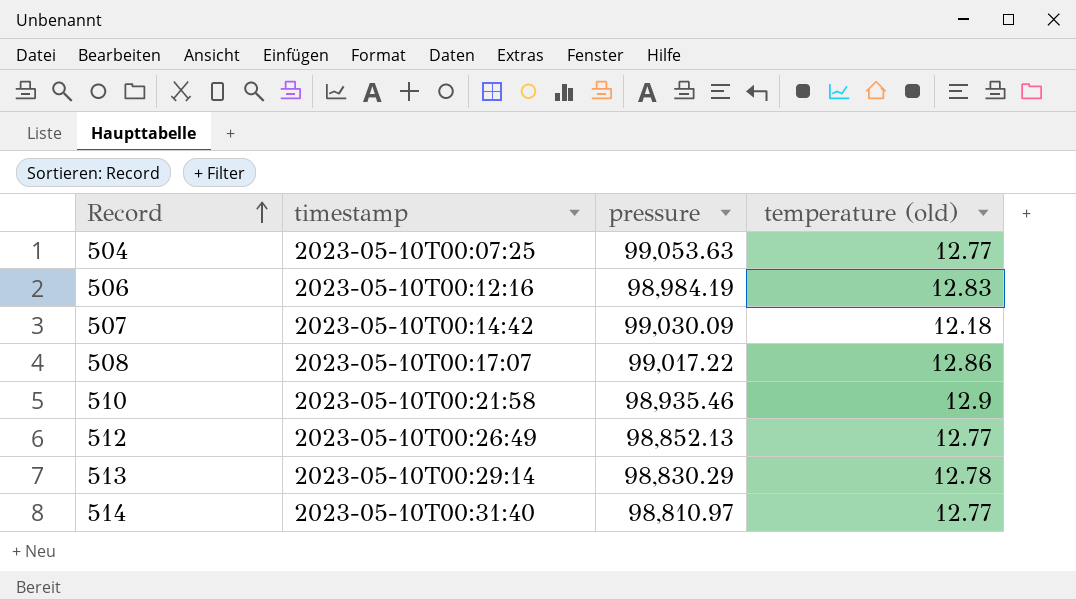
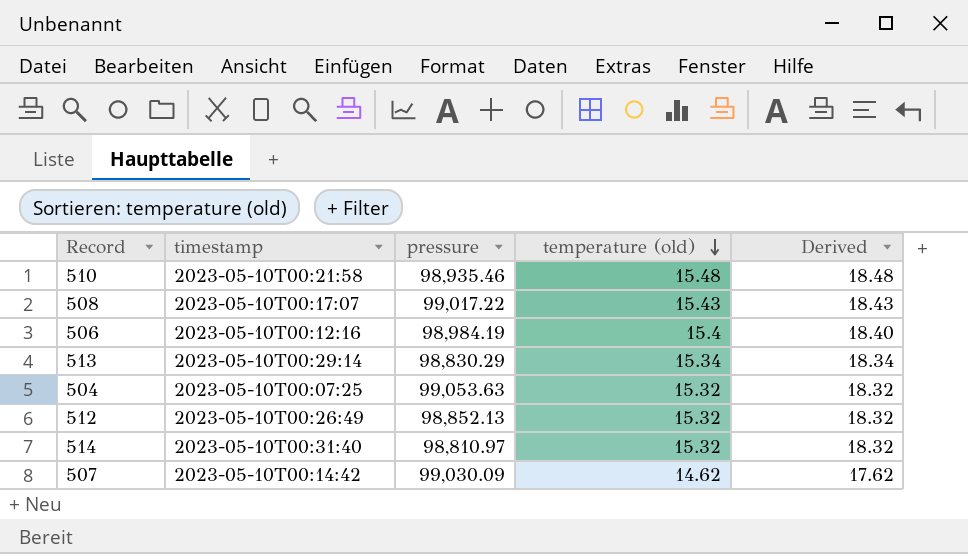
row order: Record ascending -> temperature (old) descending
column Derived | formula: none -> [temperature (old)] + 3
510 | temperature (old): 12.9 -> 15.48
508 | temperature (old): 12.86 -> 15.43
506 | temperature (old): 12.83 -> 15.4
513 | temperature (old): 12.78 -> 15.34
504 | temperature (old): 12.77 -> 15.32
512 | temperature (old): 12.77 -> 15.32
514 | temperature (old): 12.77 -> 15.32
507 | temperature (old): 12.18 -> 14.62

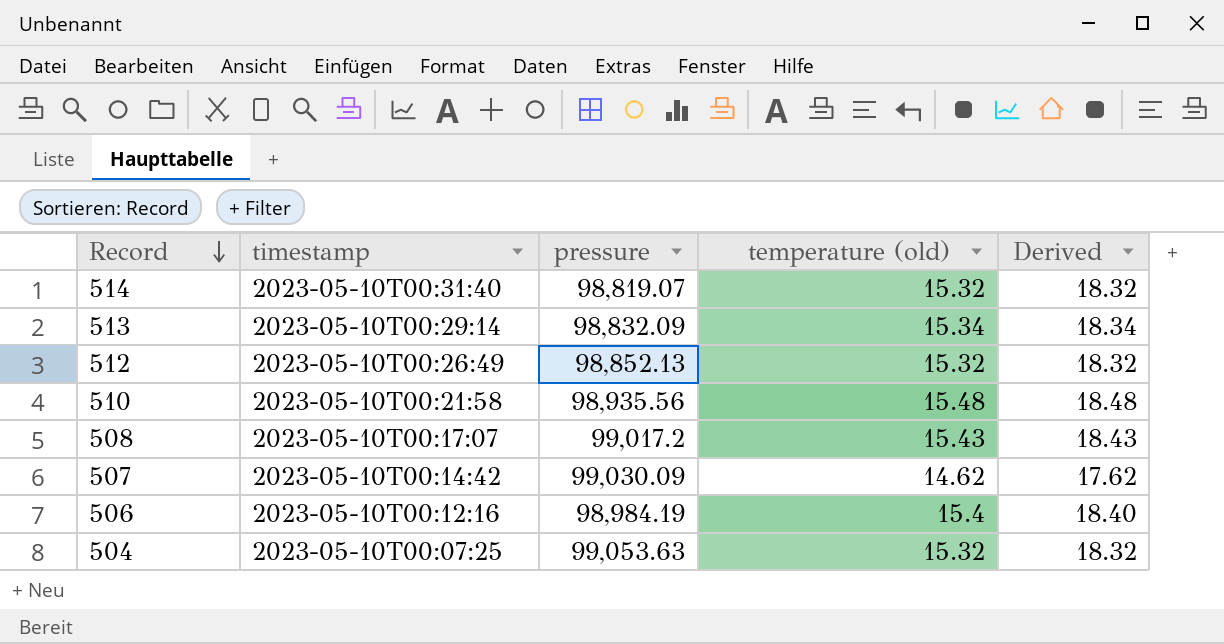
row order: temperature (old) descending -> Record descending
514 | pressure: 98,810.97 -> 98,819.07
513 | pressure: 98,830.29 -> 98,832.09
510 | pressure: 98,935.46 -> 98,935.56
508 | pressure: 99,017.22 -> 99,017.2

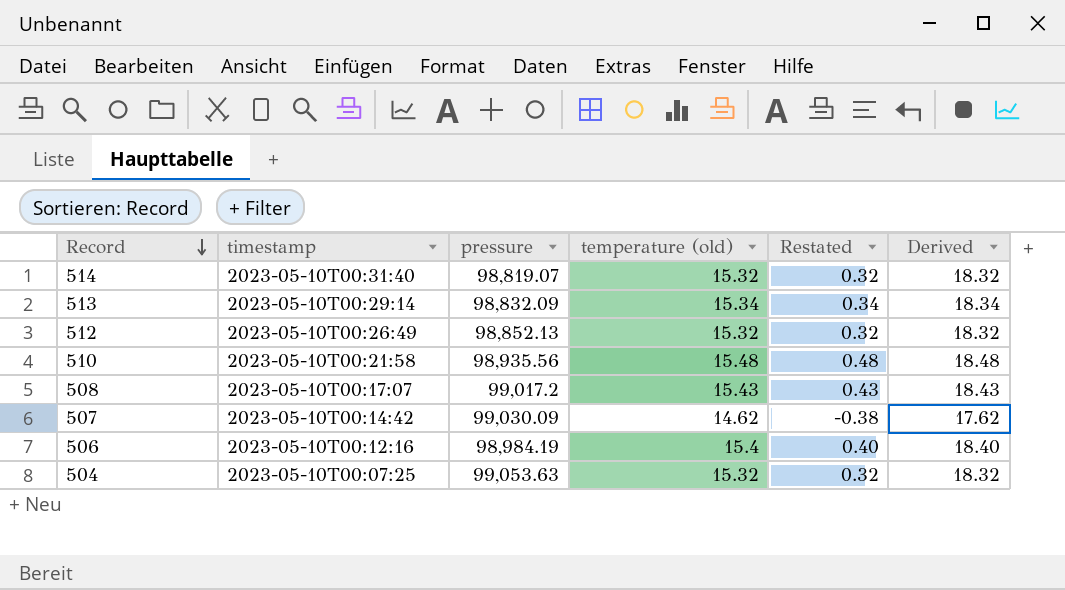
column Restated | formula: none -> [temperature (old)] - 15

